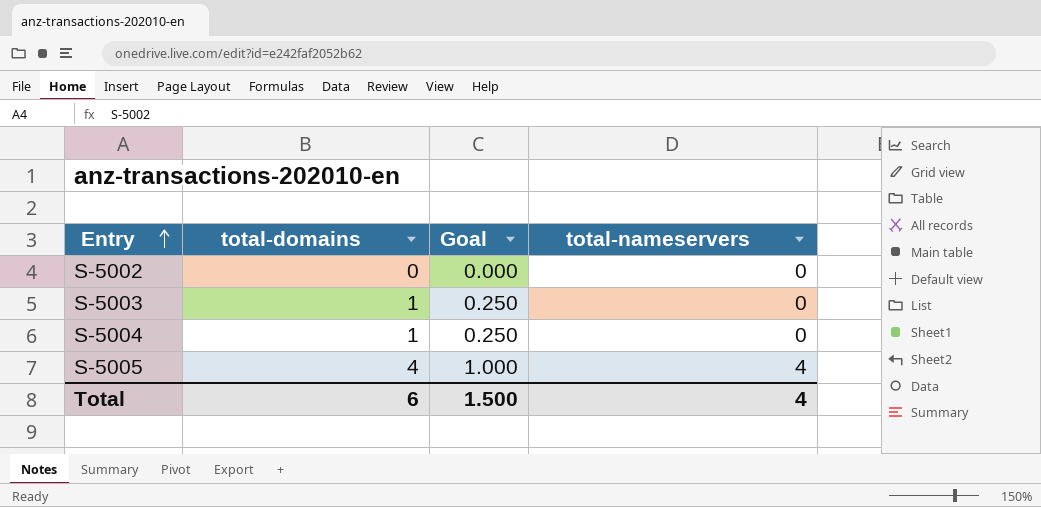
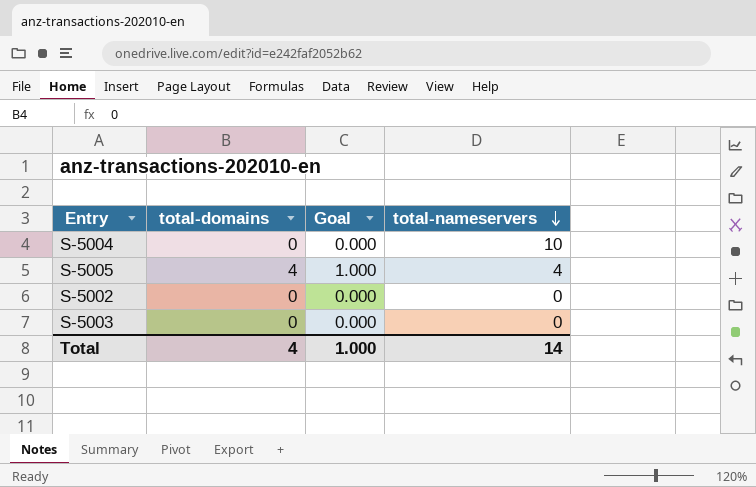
row order: Entry ascending -> total-nameservers descending
S-5004 | total-domains: 1 -> 0
S-5004 | Goal: 0.250 -> 0.000
S-5004 | total-nameservers: 0 -> 10
S-5003 | total-domains: 1 -> 0
S-5003 | Goal: 0.250 -> 0.000
Total | total-domains: 6 -> 4
Total | Goal: 1.500 -> 1.000
Total | total-nameservers: 4 -> 14

